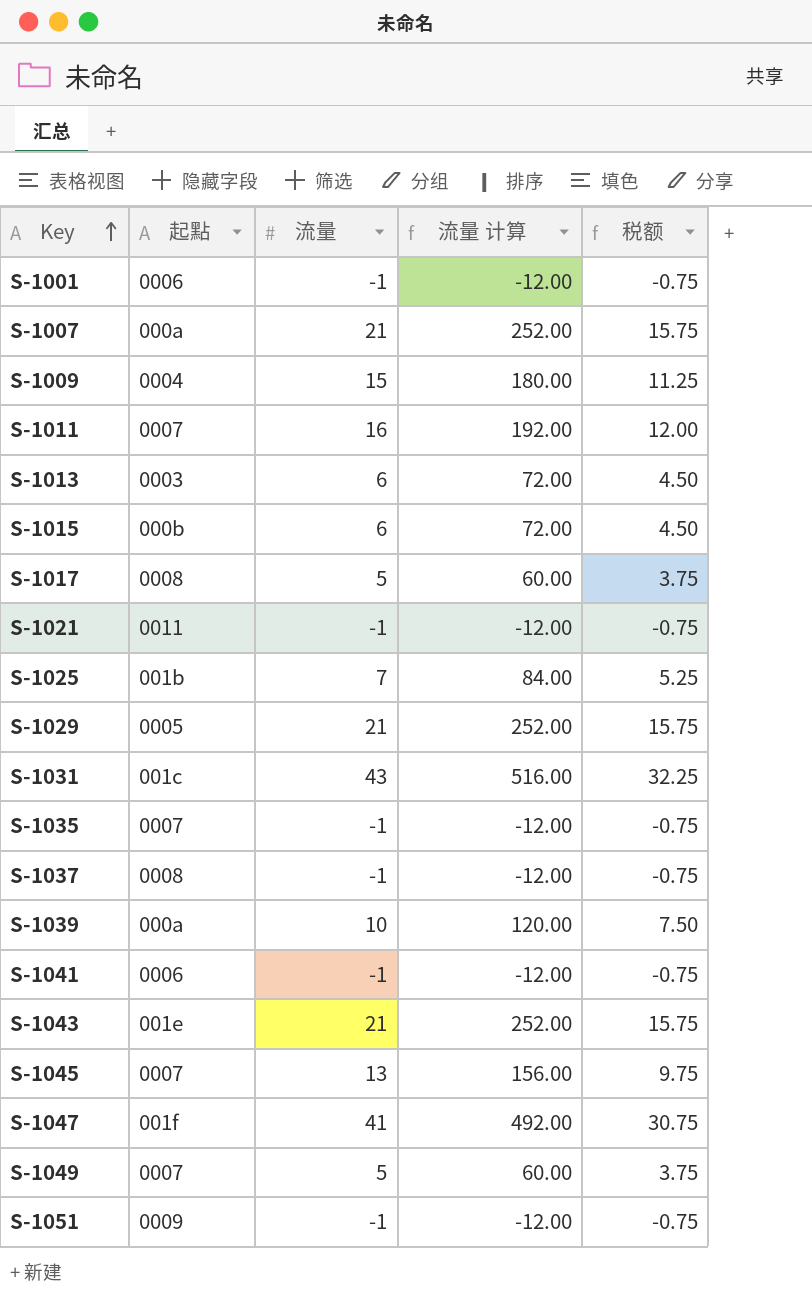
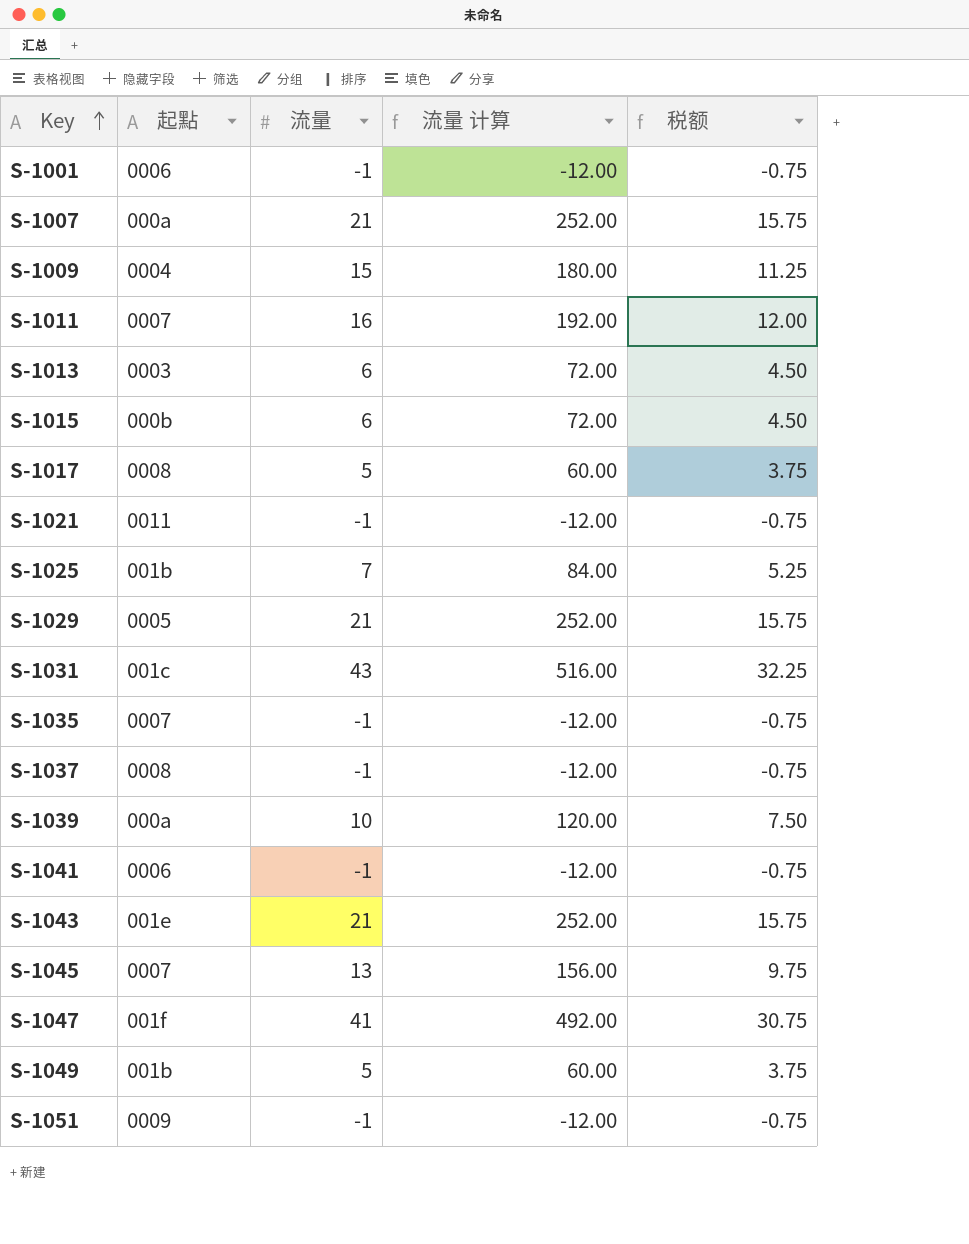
S-1049 | 起點: 0007 -> 001b

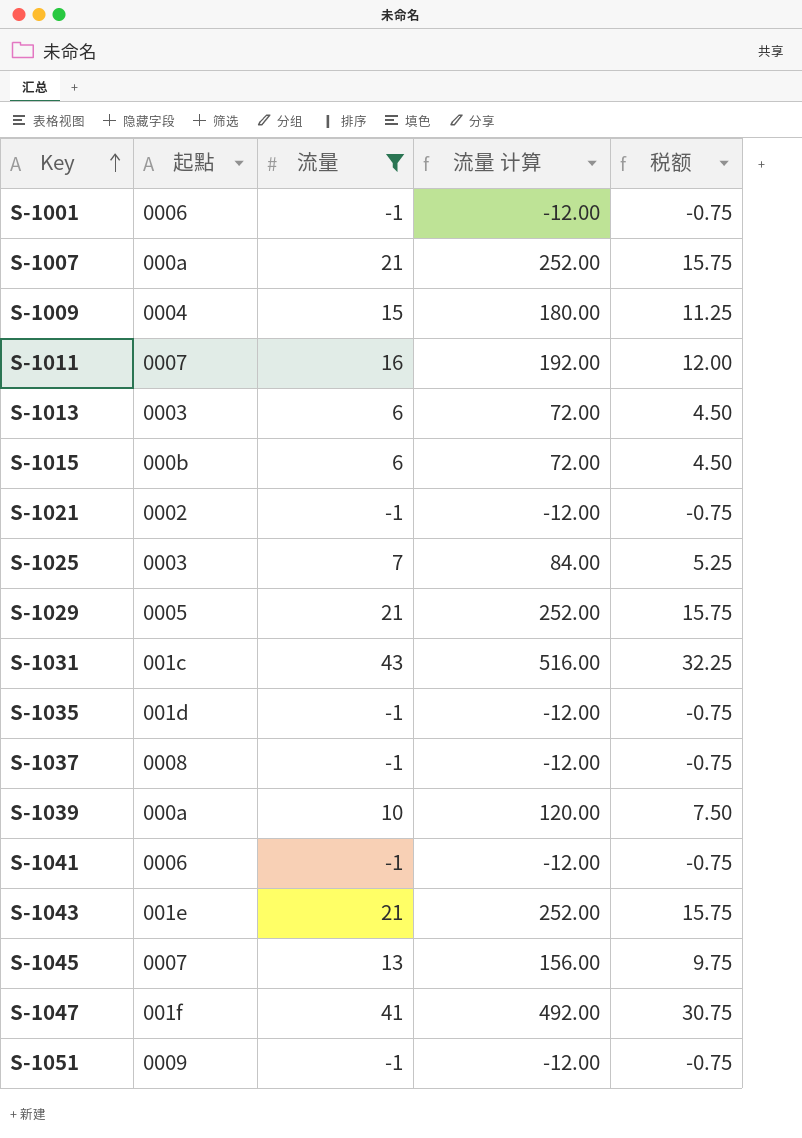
filter: none -> 流量 != 5
S-1021 | 起點: 0011 -> 0002
S-1025 | 起點: 001b -> 0003
S-1035 | 起點: 0007 -> 001d

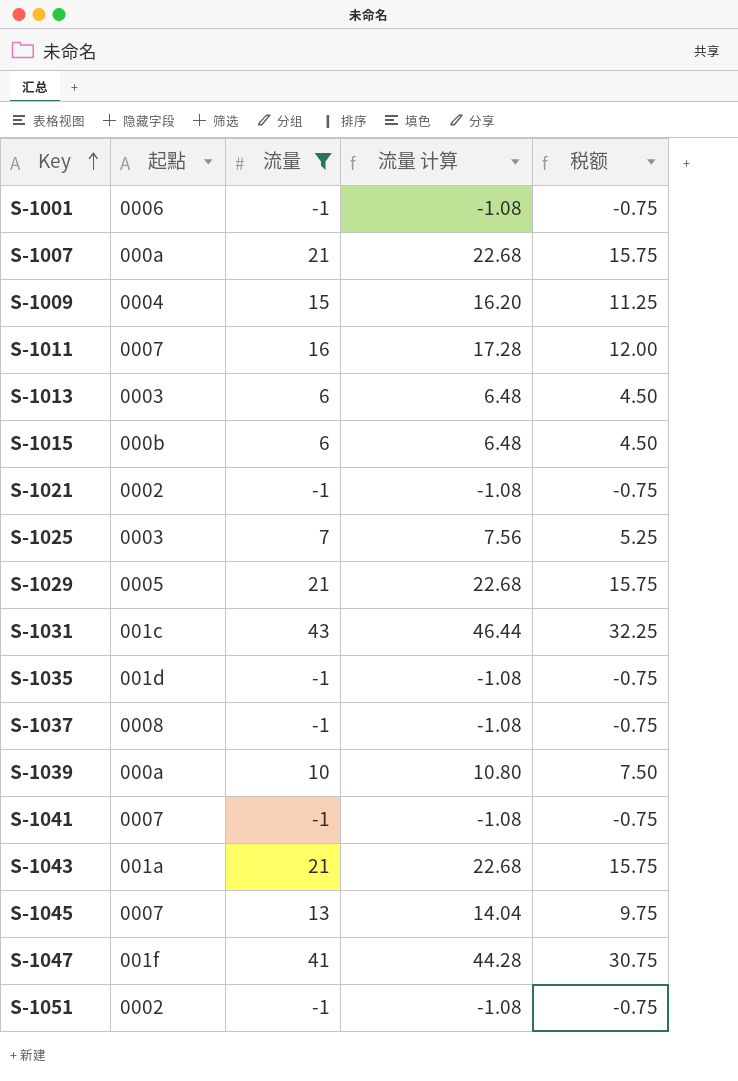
column 流量 计算 | formula: [流量] * 12 -> [流量] * 1.08
S-1041 | 起點: 0006 -> 0007
S-1043 | 起點: 001e -> 001a
S-1051 | 起點: 0009 -> 0002

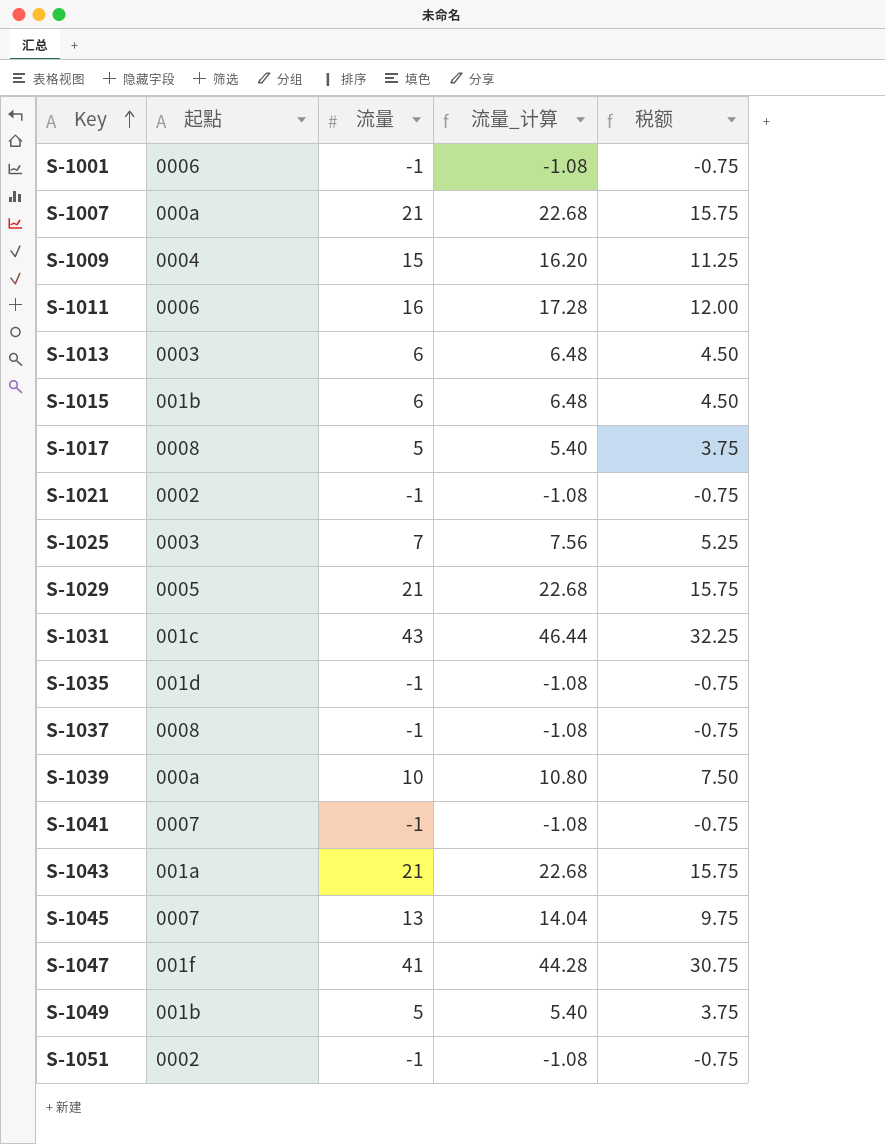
filter: 流量 != 5 -> none
column name: 流量 计算 -> 流量_计算
S-1011 | 起點: 0007 -> 0006
S-1015 | 起點: 000b -> 001b

